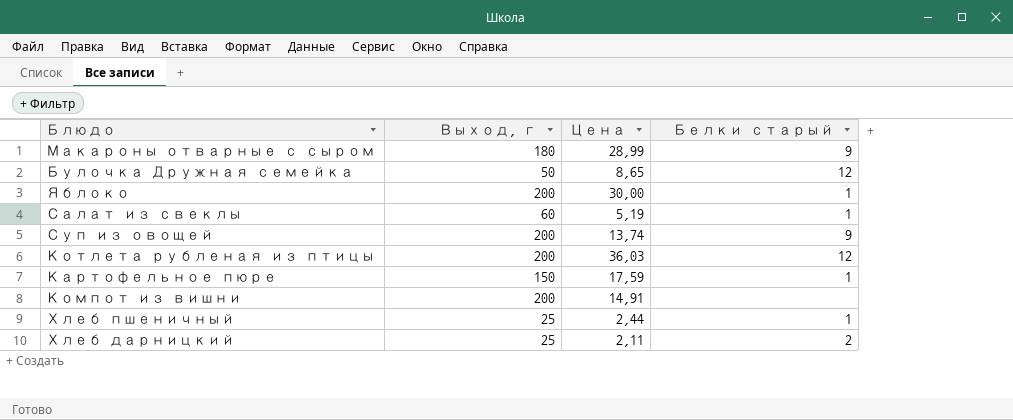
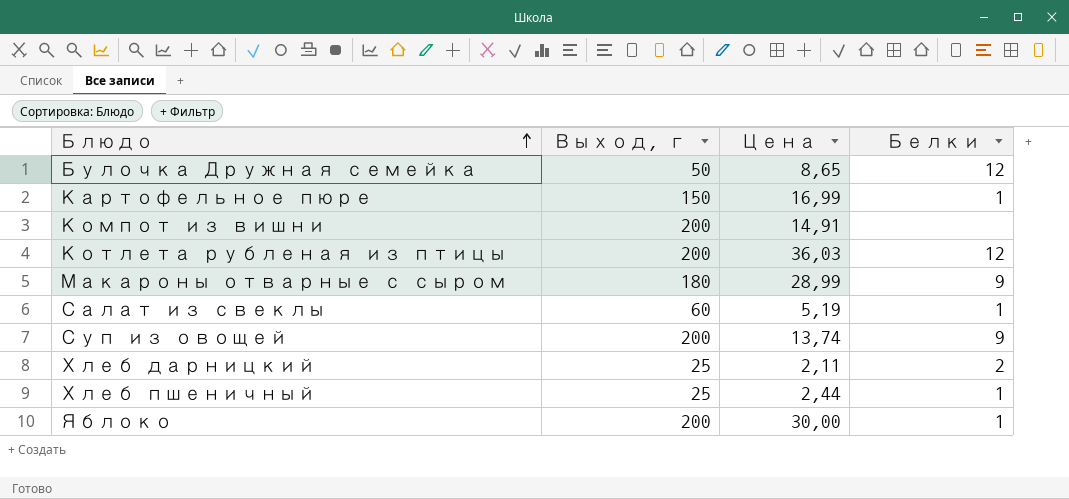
row order: none -> Блюдо ascending
column name: Белки старый -> Белки
Картофельное пюре | Цена: 17,59 -> 16,99

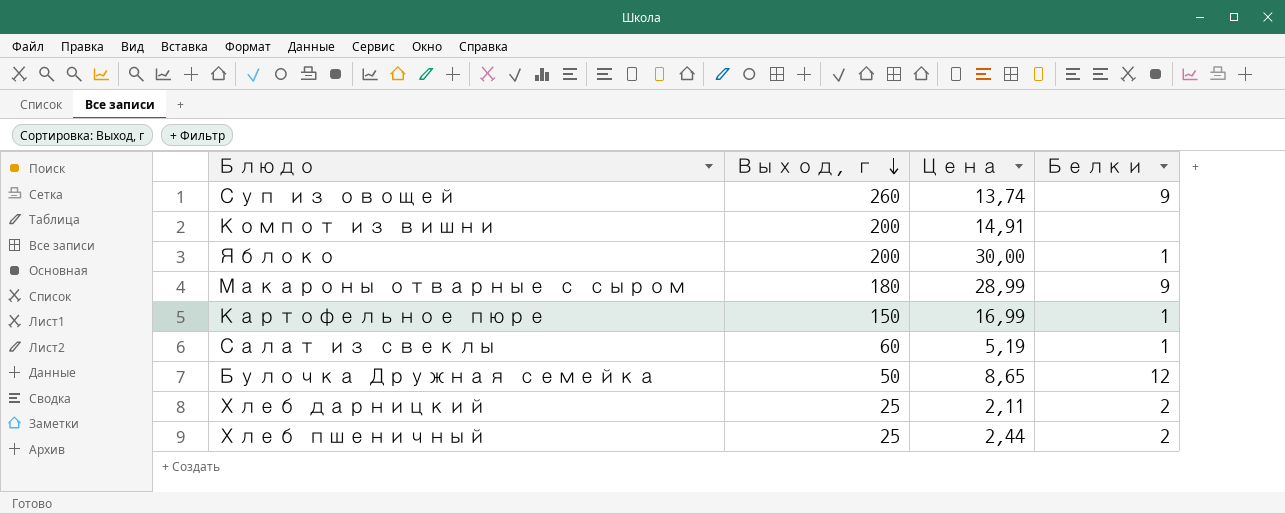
row order: Блюдо ascending -> Выход, г descending
row Котлета рубленая из птицы: 200 | 36,03 | 12 -> none
Суп из овощей | Выход, г: 200 -> 260
Хлеб пшеничный | Белки: 1 -> 2

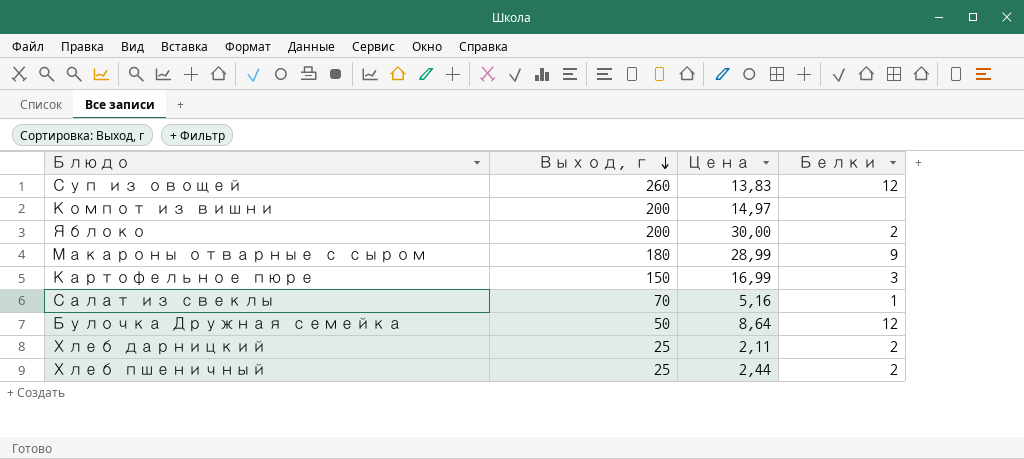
Суп из овощей | Цена: 13,74 -> 13,83
Суп из овощей | Белки: 9 -> 12
Компот из вишни | Цена: 14,91 -> 14,97
Яблоко | Белки: 1 -> 2
Картофельное пюре | Белки: 1 -> 3
Салат из свеклы | Выход, г: 60 -> 70
Салат из свеклы | Цена: 5,19 -> 5,16
Булочка Дружная семейка | Цена: 8,65 -> 8,64

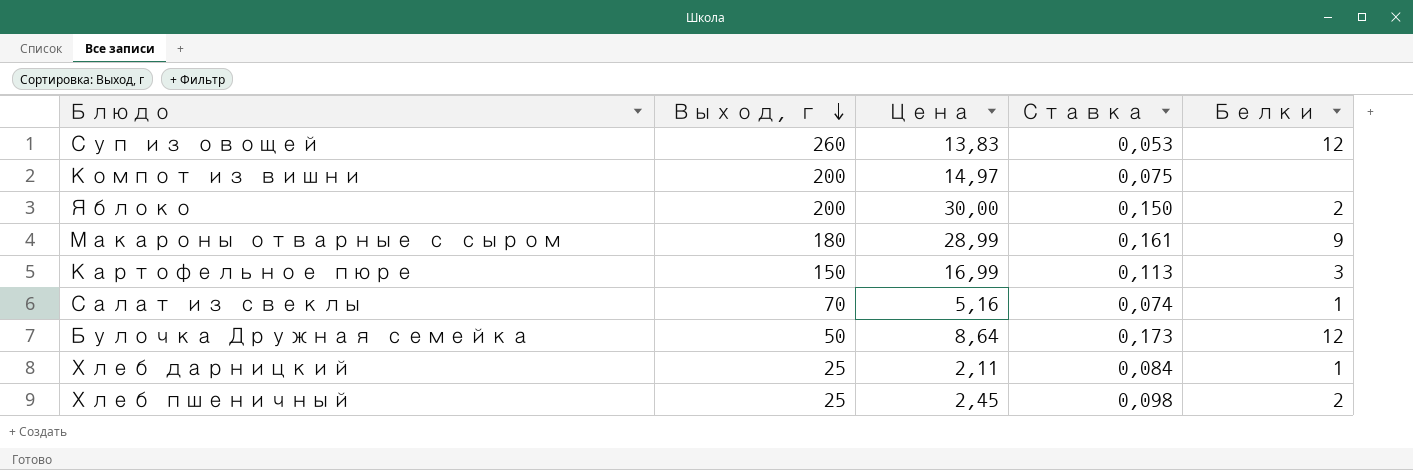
column Ставка | formula: none -> [Цена] / [Выход, г]
Хлеб дарницкий | Белки: 2 -> 1
Хлеб пшеничный | Цена: 2,44 -> 2,45

